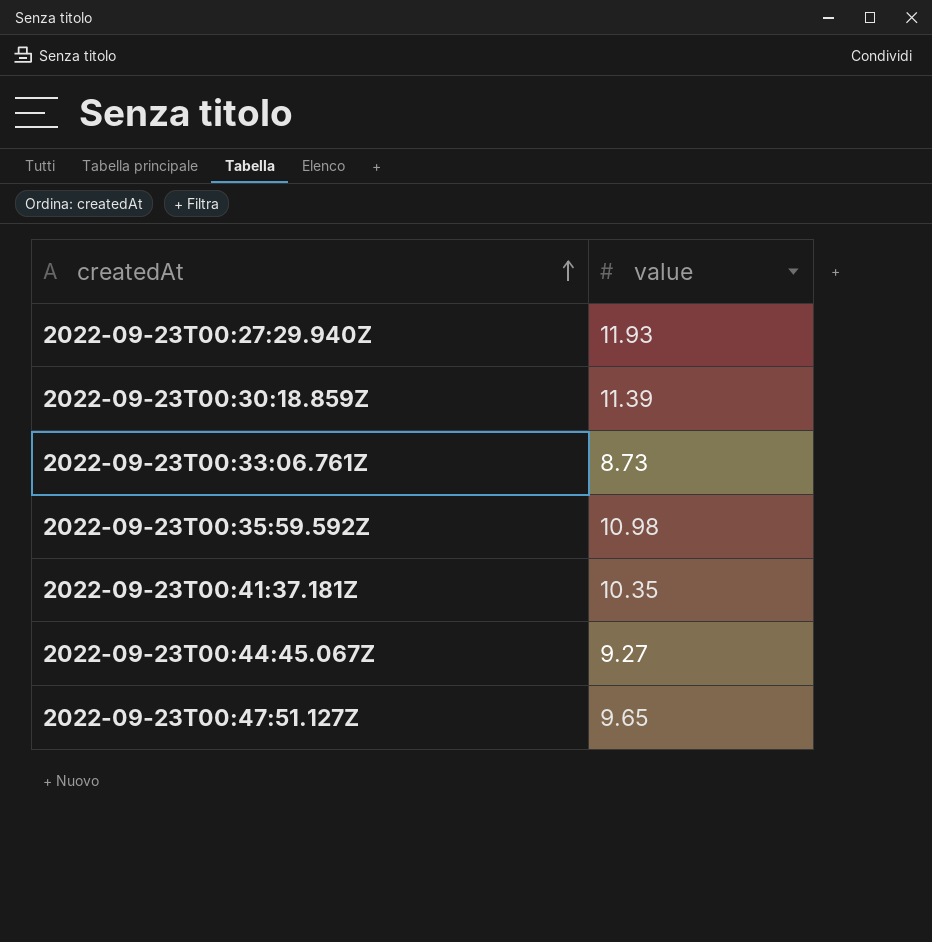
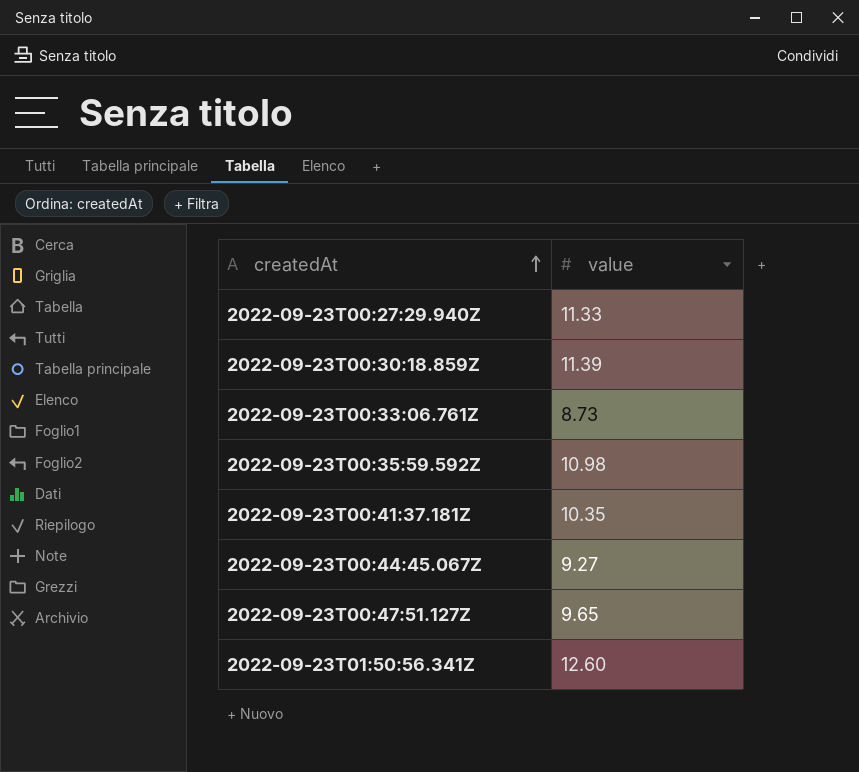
2022-09-23T00:27:29.940Z | value: 11.93 -> 11.33
row 2022-09-23T01:50:56.341Z: none -> 12.60

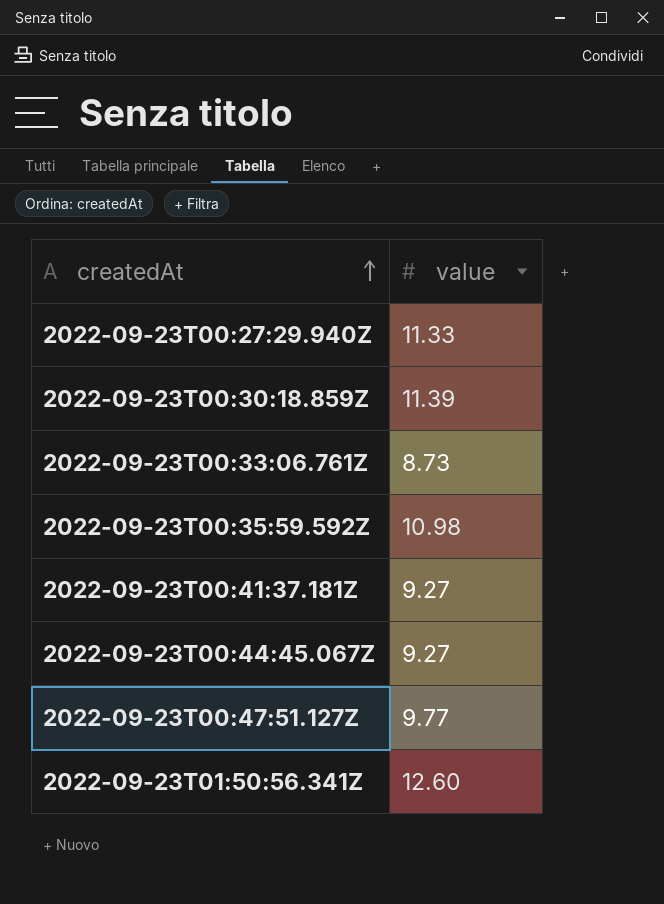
2022-09-23T00:41:37.181Z | value: 10.35 -> 9.27
2022-09-23T00:47:51.127Z | value: 9.65 -> 9.77

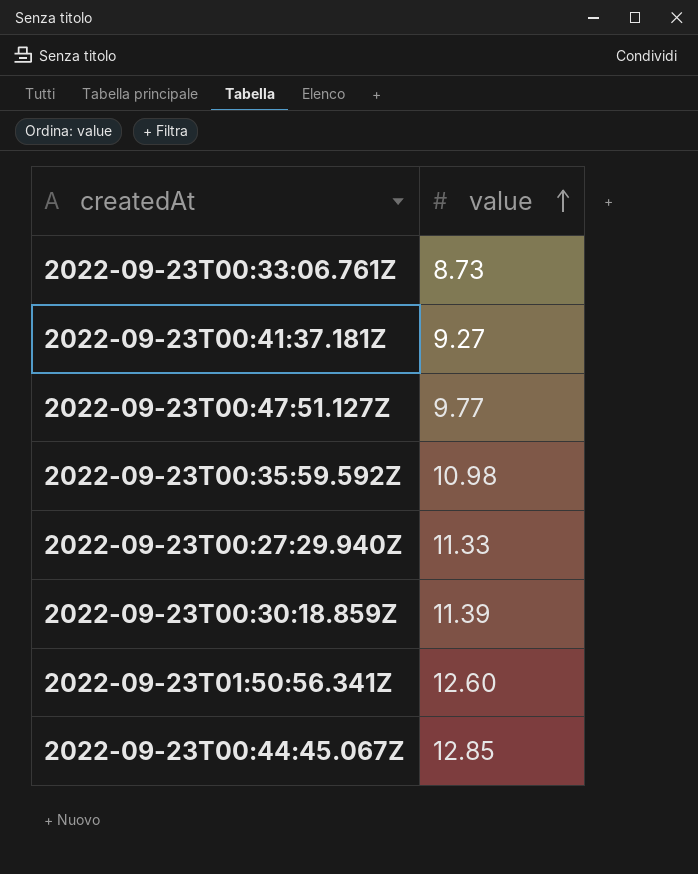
row order: createdAt ascending -> value ascending
2022-09-23T00:44:45.067Z | value: 9.27 -> 12.85

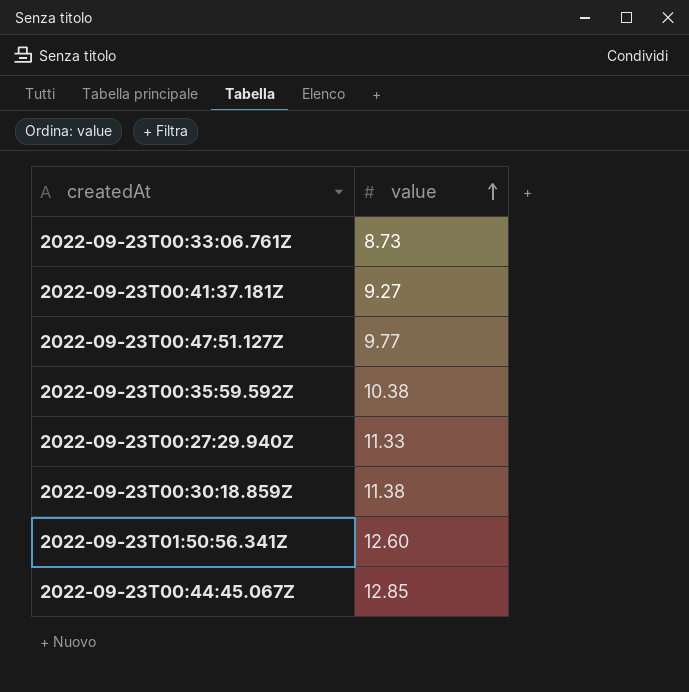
2022-09-23T00:35:59.592Z | value: 10.98 -> 10.38
2022-09-23T00:30:18.859Z | value: 11.39 -> 11.38

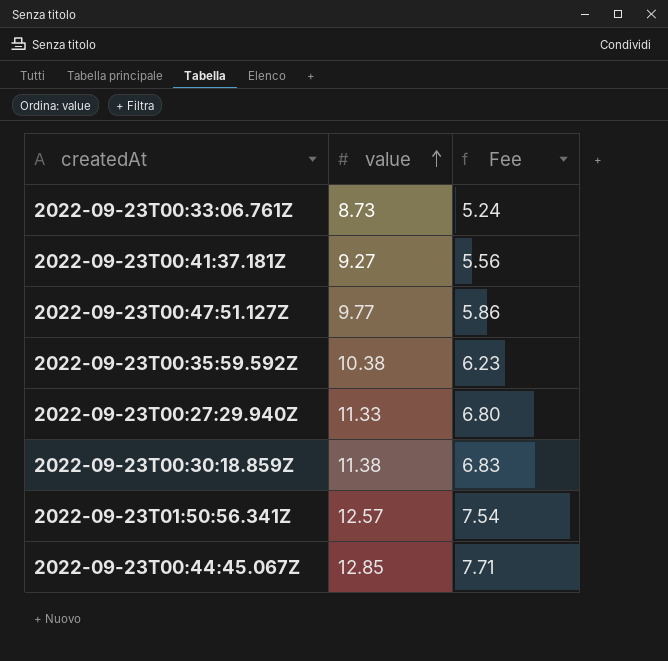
column Fee | formula: none -> [value] * 0.6
2022-09-23T01:50:56.341Z | value: 12.60 -> 12.57

